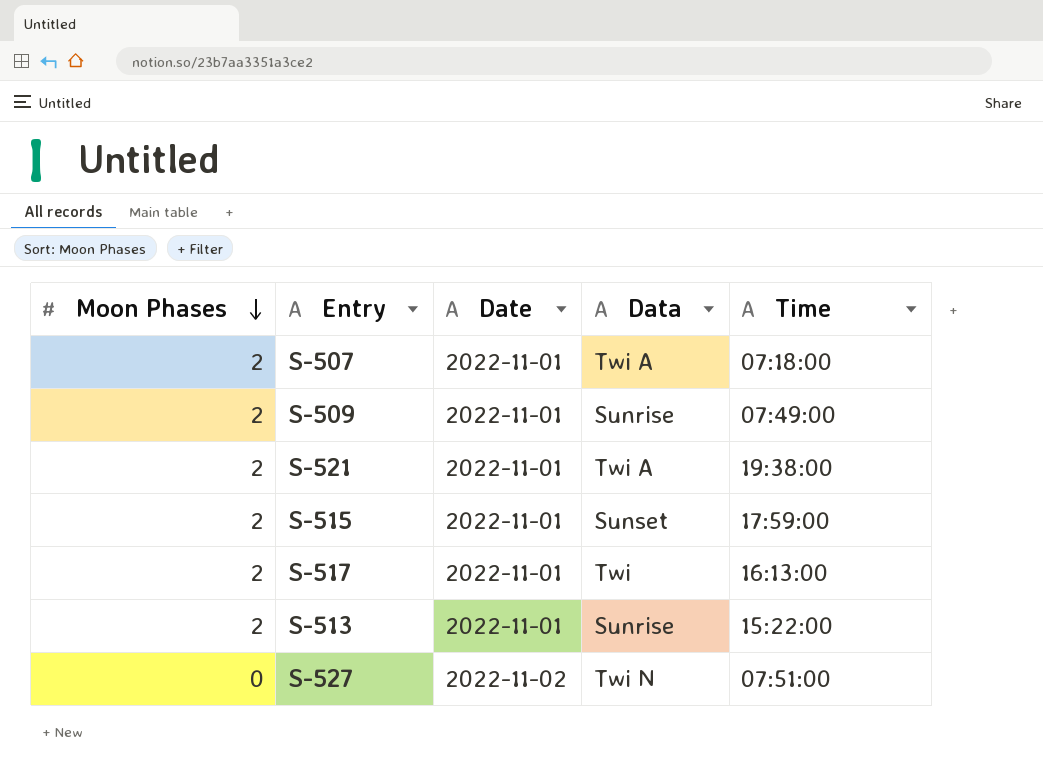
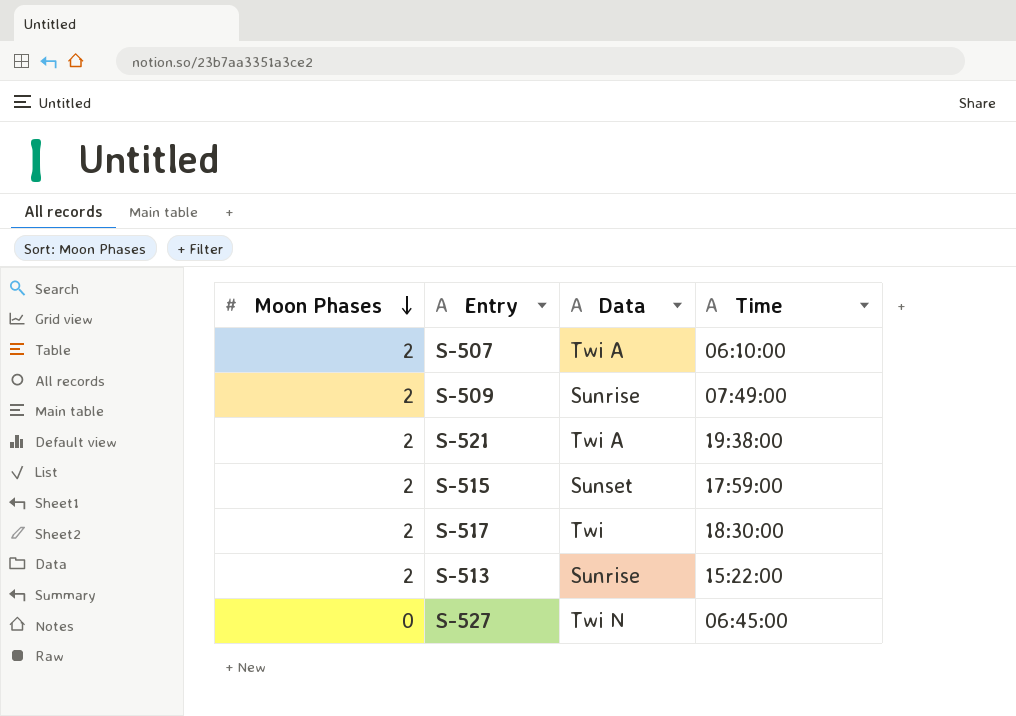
column Date | position: 3 -> none
S-507 | Time: 07:18:00 -> 06:10:00
S-517 | Time: 16:13:00 -> 18:30:00
S-527 | Time: 07:51:00 -> 06:45:00

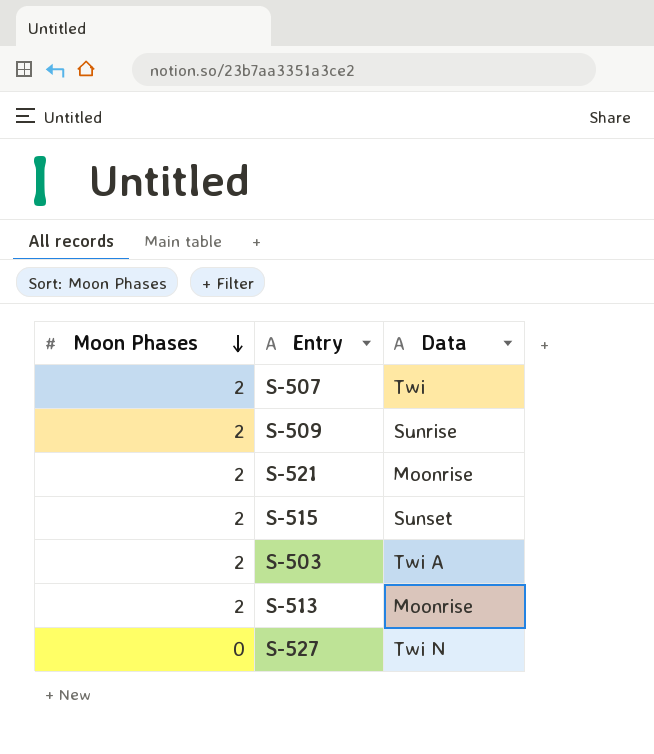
column Time | position: 4 -> none
row S-517: 2 | Twi | 18:30:00 -> none
S-507 | Data: Twi A -> Twi
S-521 | Data: Twi A -> Moonrise
row S-503: none -> 2 | Twi A
S-513 | Data: Sunrise -> Moonrise

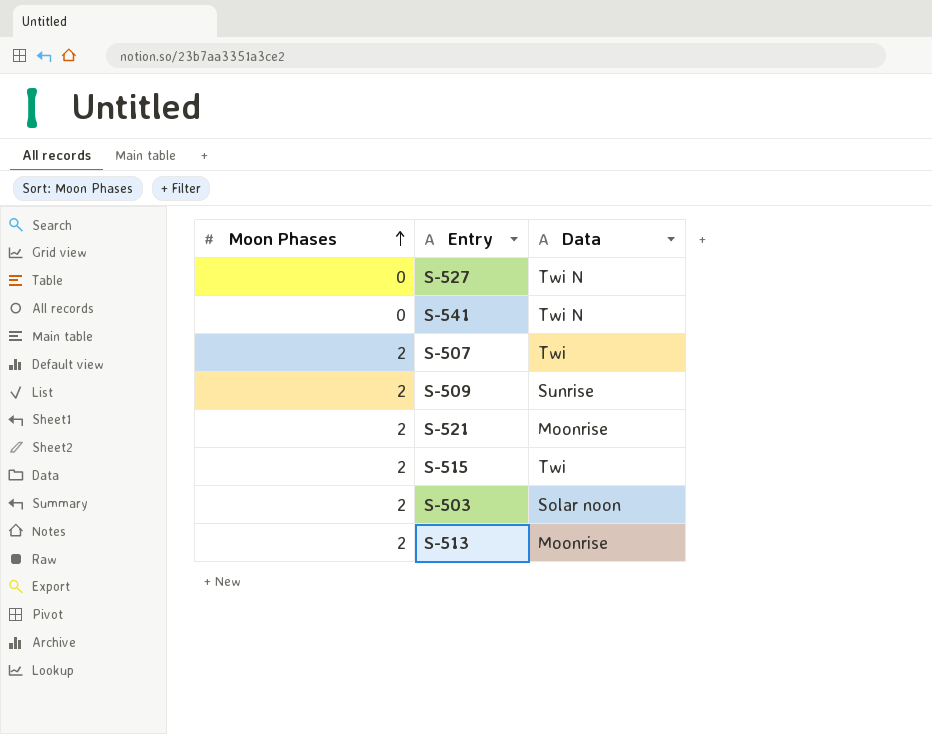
row order: Moon Phases descending -> Moon Phases ascending
row S-541: none -> 0 | Twi N
S-515 | Data: Sunset -> Twi
S-503 | Data: Twi A -> Solar noon

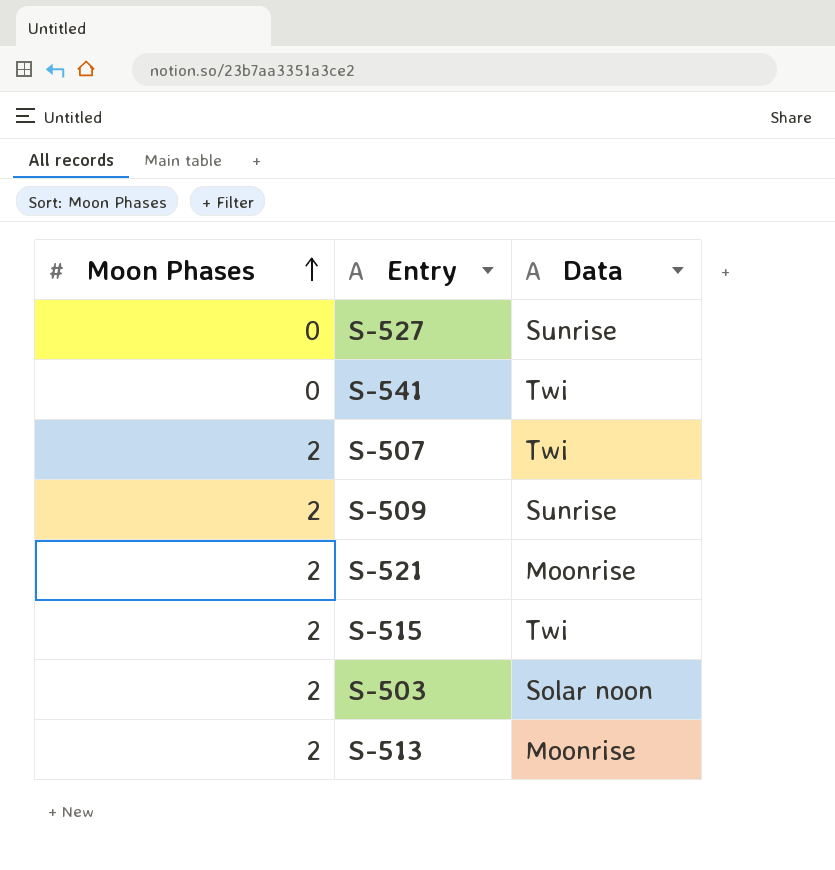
S-527 | Data: Twi N -> Sunrise
S-541 | Data: Twi N -> Twi

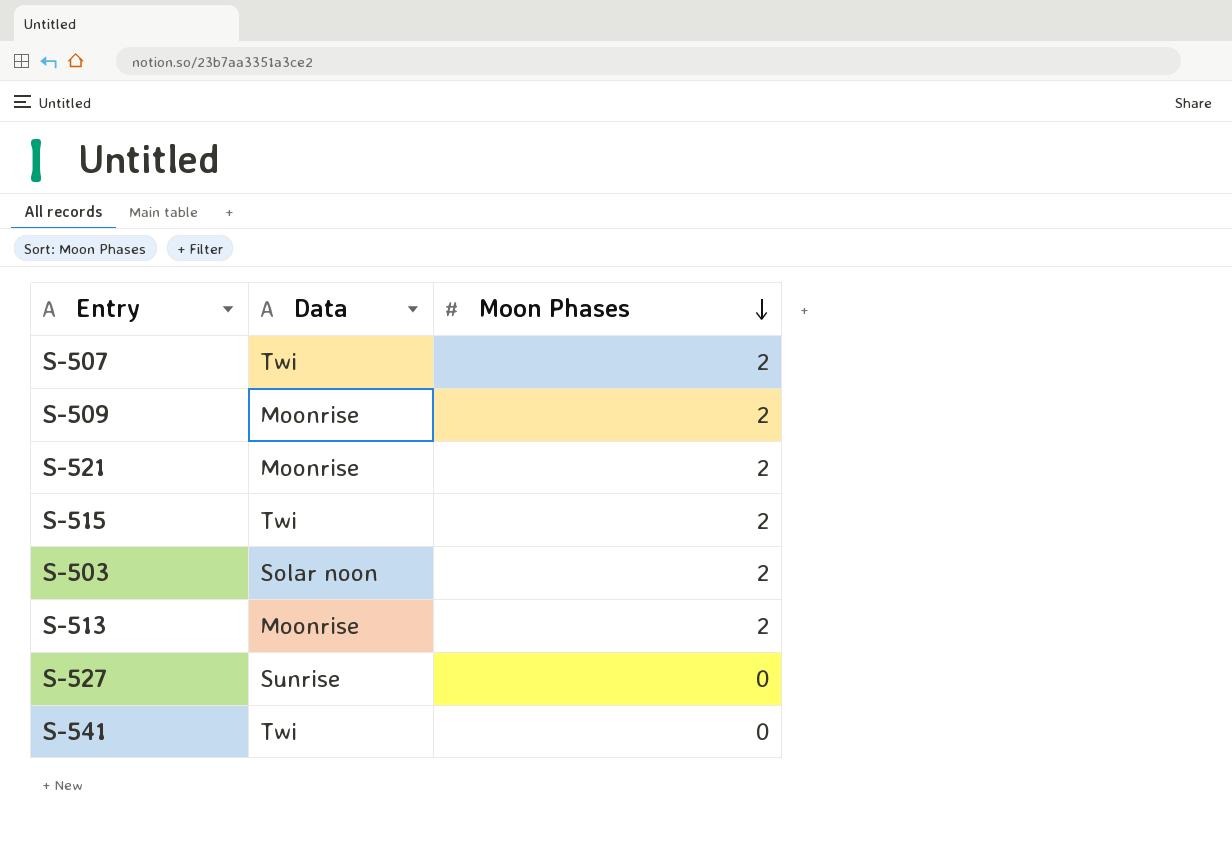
row order: Moon Phases ascending -> Moon Phases descending
column Moon Phases | position: 1 -> 3
S-509 | Data: Sunrise -> Moonrise

